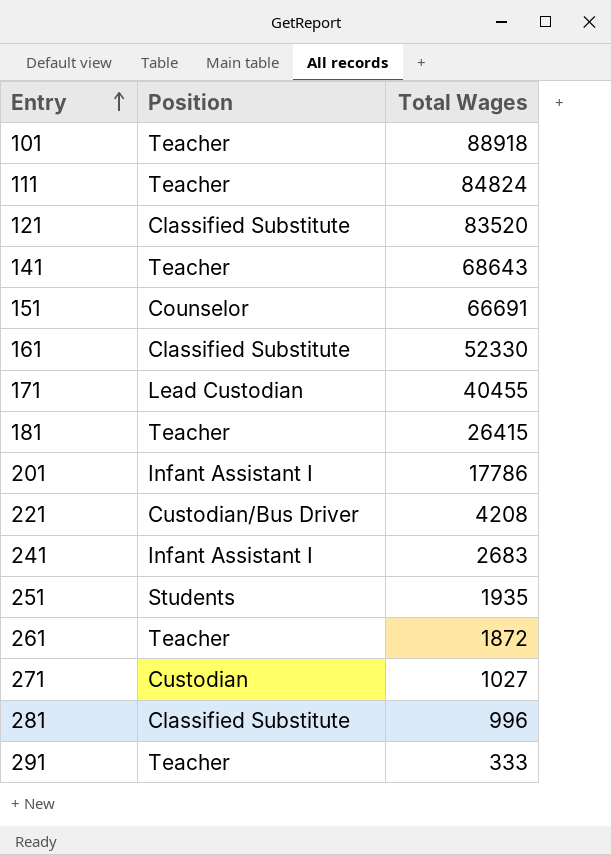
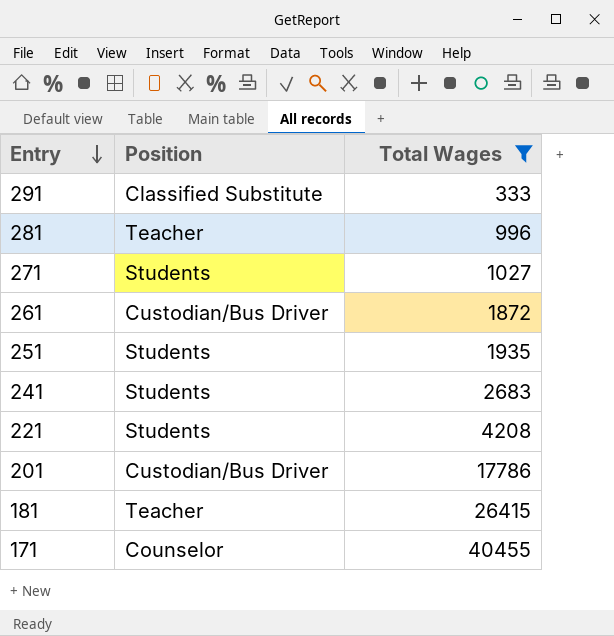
filter: none -> Total Wages <= 40455
row order: Entry ascending -> Entry descending
291 | Position: Teacher -> Classified Substitute
281 | Position: Classified Substitute -> Teacher
271 | Position: Custodian -> Students
261 | Position: Teacher -> Custodian/Bus Driver
241 | Position: Infant Assistant I -> Students
221 | Position: Custodian/Bus Driver -> Students
201 | Position: Infant Assistant I -> Custodian/Bus Driver
171 | Position: Lead Custodian -> Counselor

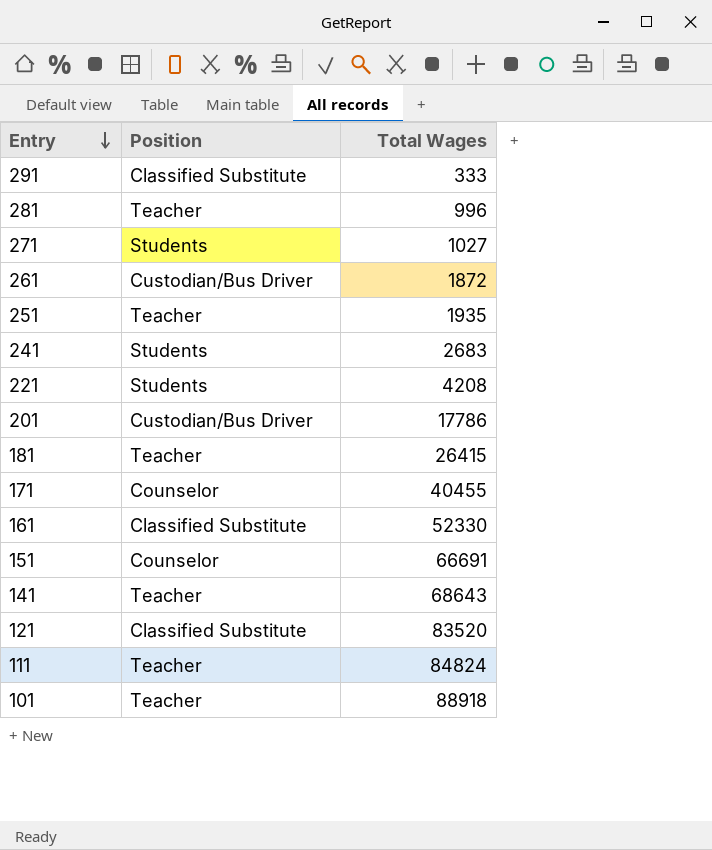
filter: Total Wages <= 40455 -> none
251 | Position: Students -> Teacher

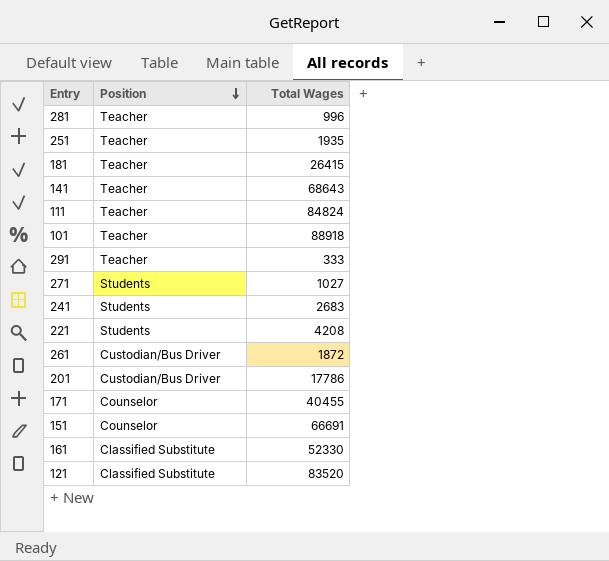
row order: Entry descending -> Position descending
291 | Position: Classified Substitute -> Teacher

